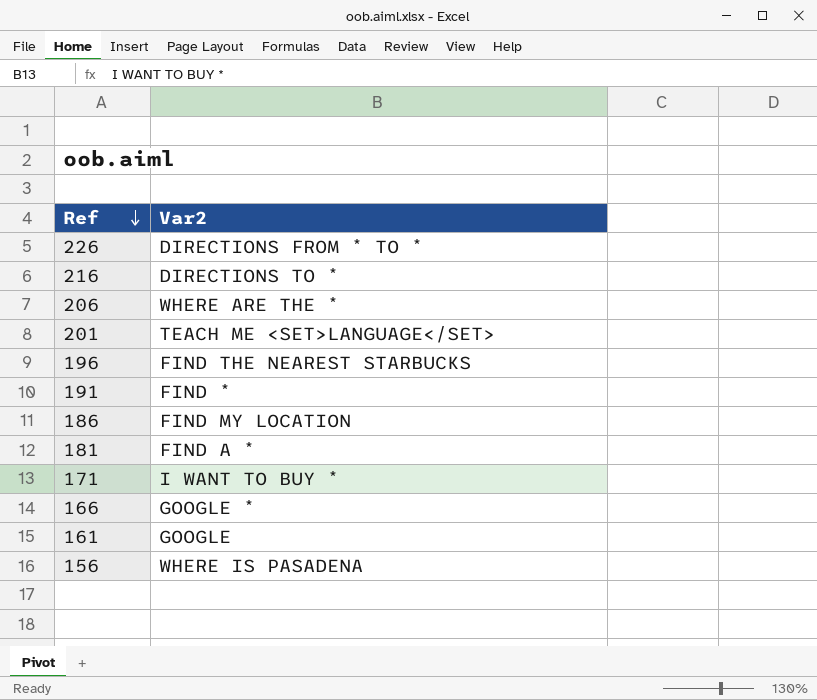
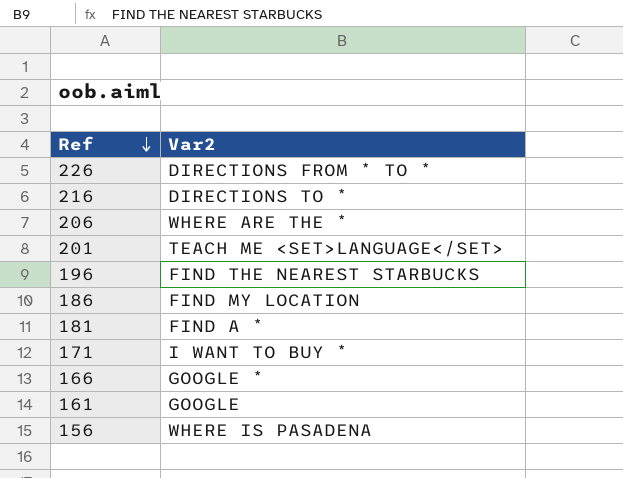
row 191: FIND * -> none

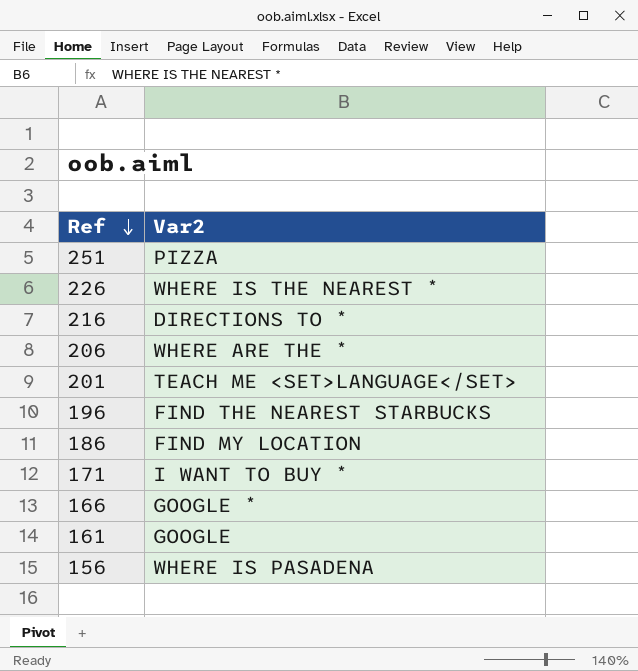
row 181: FIND A * -> none
row 251: none -> PIZZA
226 | Var2: DIRECTIONS FROM * TO * -> WHERE IS THE NEAREST *

